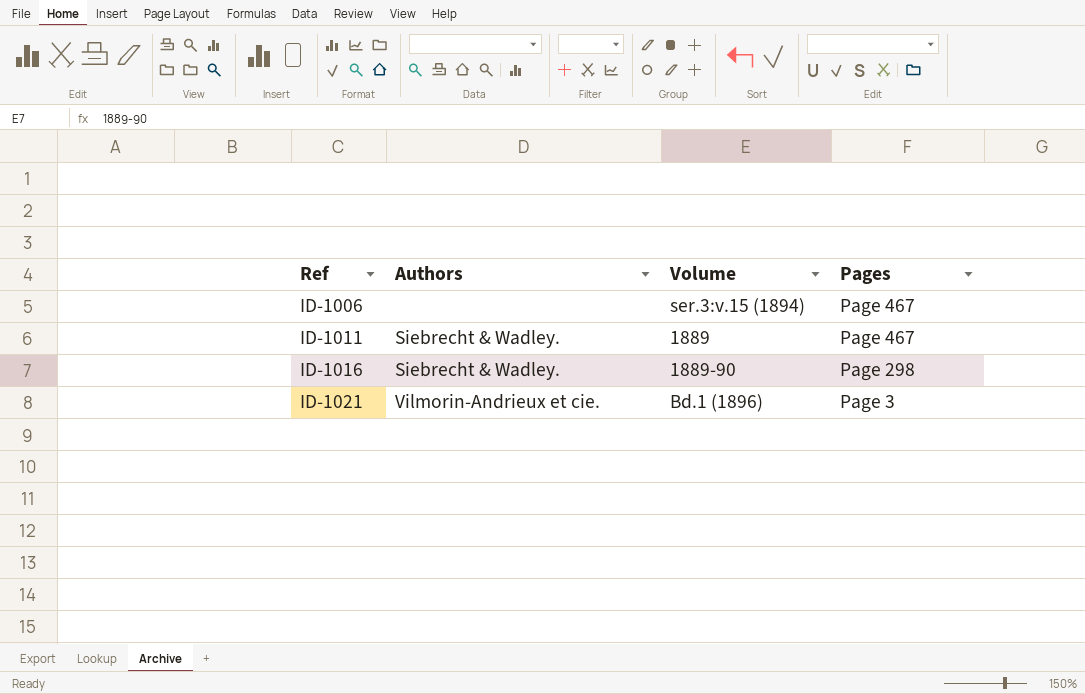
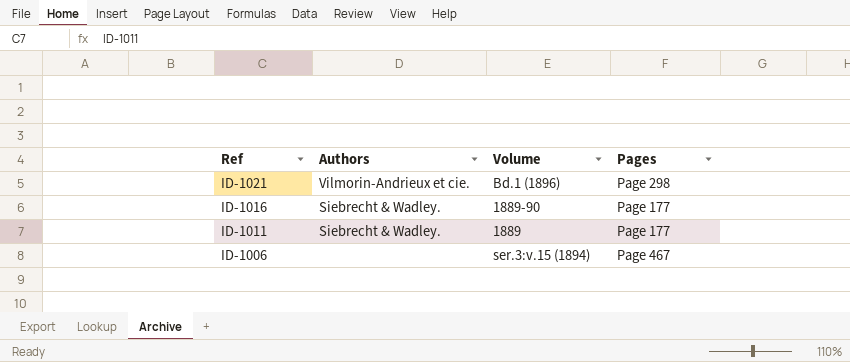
row order: Ref ascending -> Ref descending
ID-1021 | Pages: Page 3 -> Page 298
ID-1016 | Pages: Page 298 -> Page 177
ID-1011 | Pages: Page 467 -> Page 177

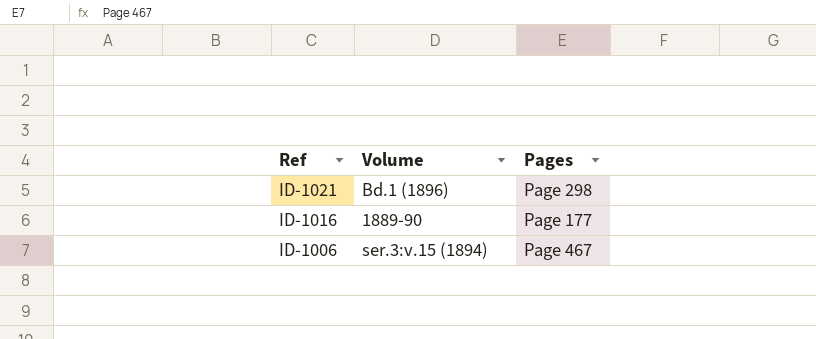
column Authors | position: 2 -> none
row ID-1011: Siebrecht & Wadley. | 1889 | Page 177 -> none

